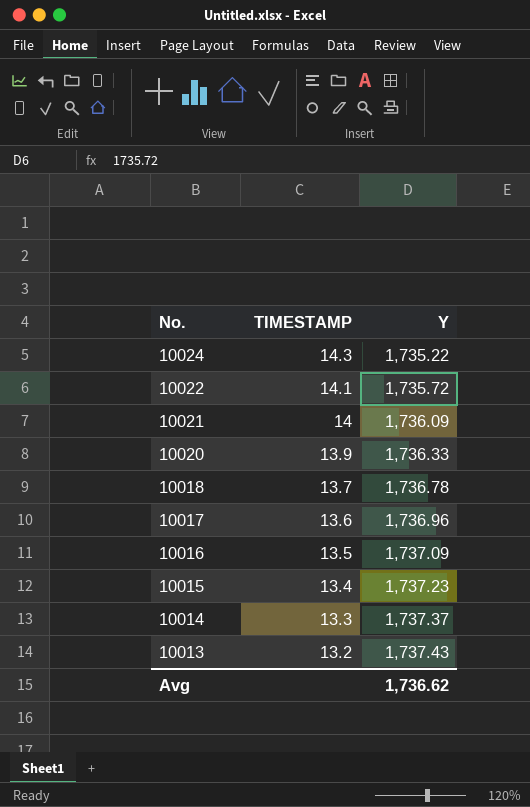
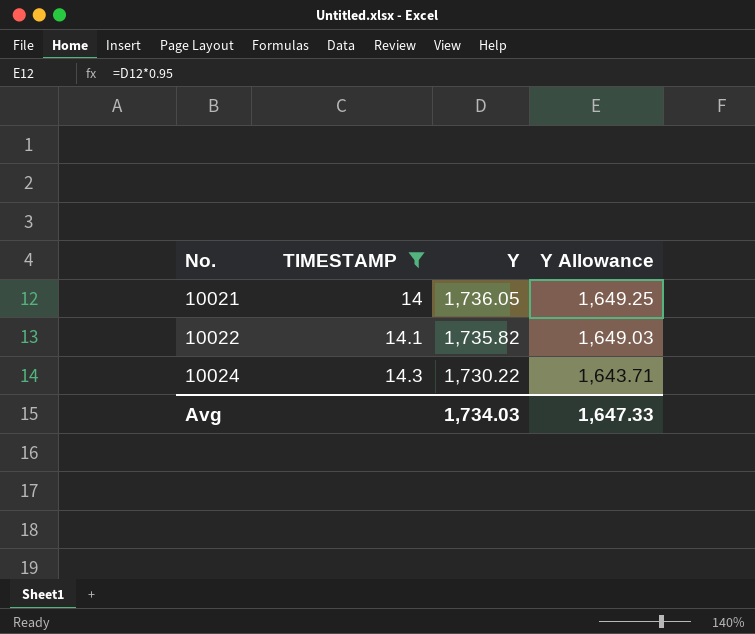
filter: none -> TIMESTAMP >= 14
row order: No. descending -> No. ascending
column Y Allowance | formula: none -> [Y] * 0.95
10021 | Y: 1,736.09 -> 1,736.05
10022 | Y: 1,735.72 -> 1,735.82
10024 | Y: 1,735.22 -> 1,730.22
Avg | Y: 1,736.62 -> 1,734.03

